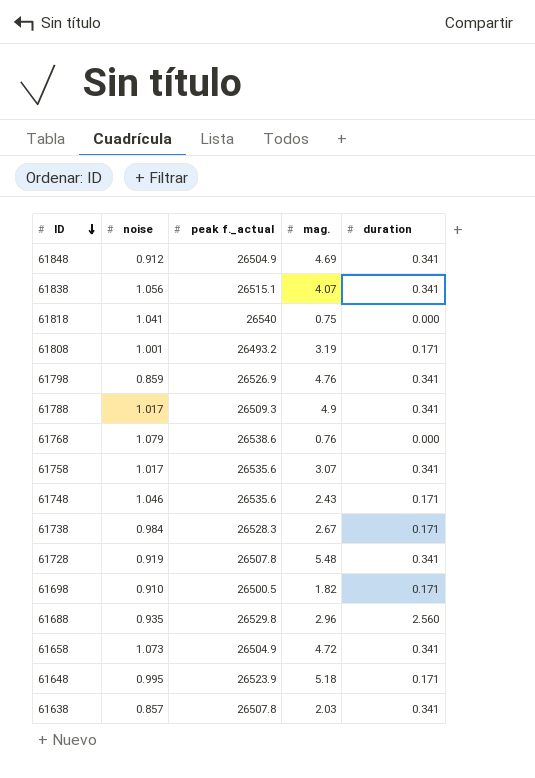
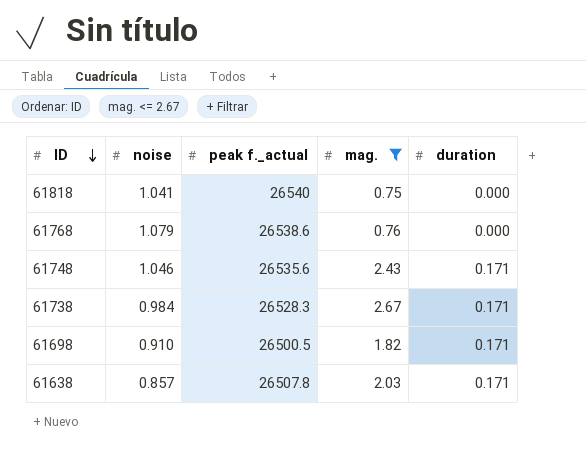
filter: none -> mag. <= 2.67
61638 | duration: 0.341 -> 0.171

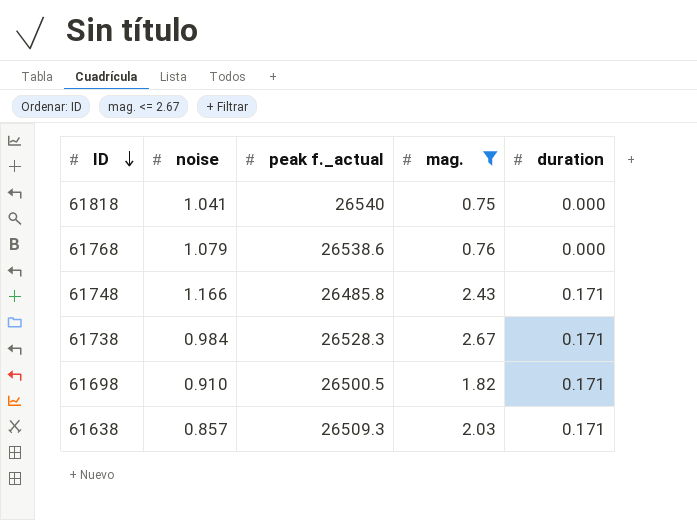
61748 | noise: 1.046 -> 1.166
61748 | peak f._actual: 26535.6 -> 26485.8
61638 | peak f._actual: 26507.8 -> 26509.3

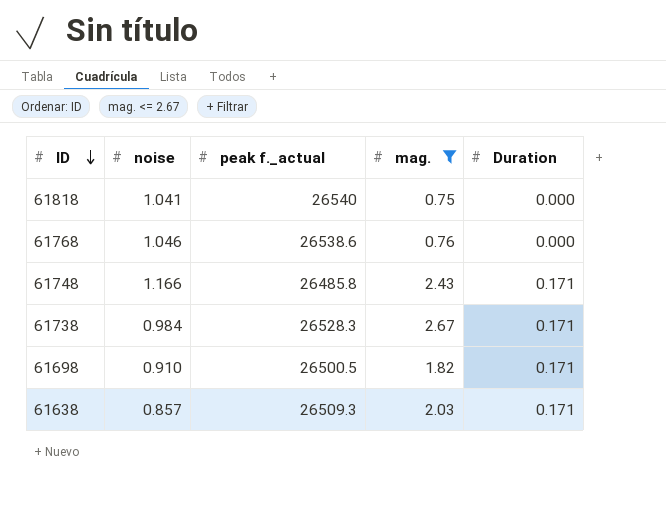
column name: duration -> Duration
61768 | noise: 1.079 -> 1.046

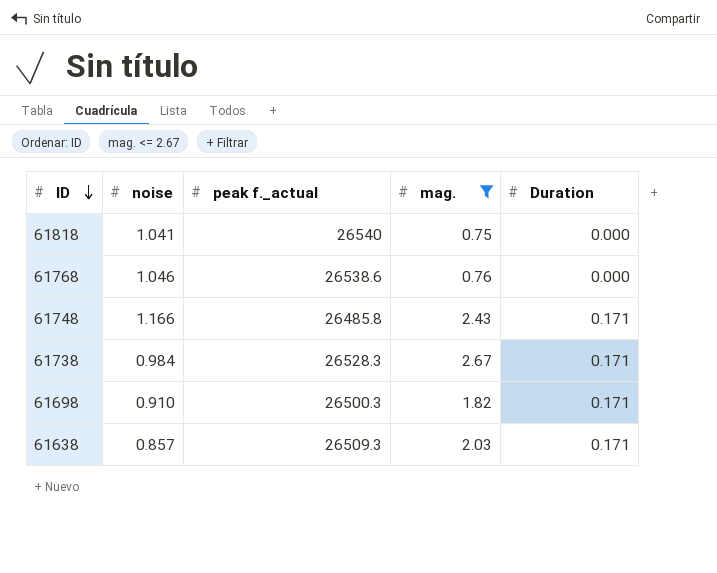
61698 | peak f._actual: 26500.5 -> 26500.3

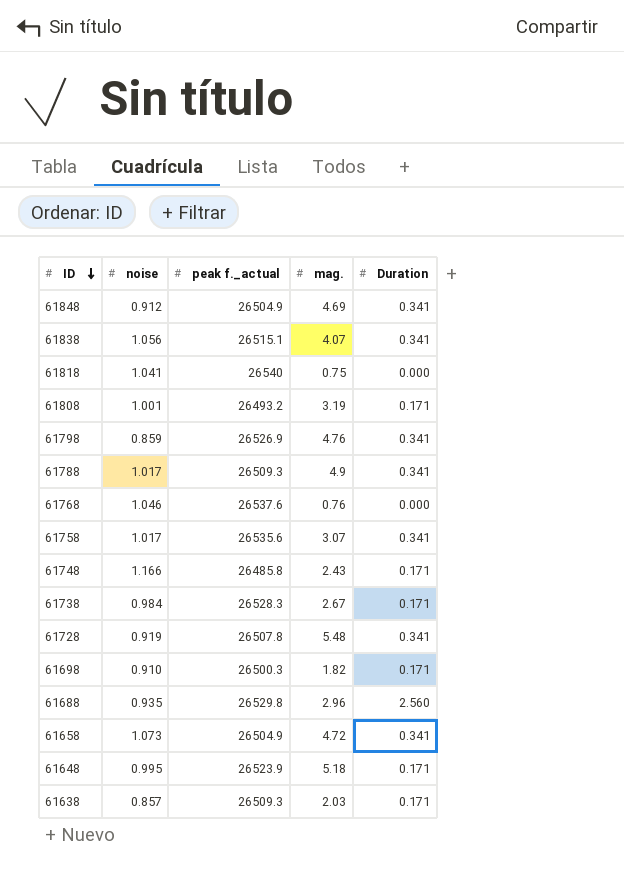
filter: mag. <= 2.67 -> none
61768 | peak f._actual: 26538.6 -> 26537.6

